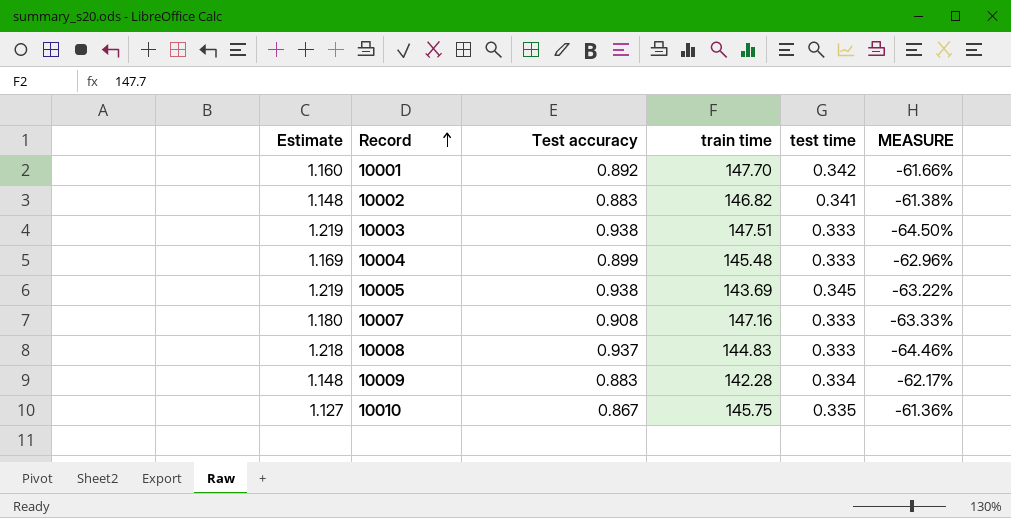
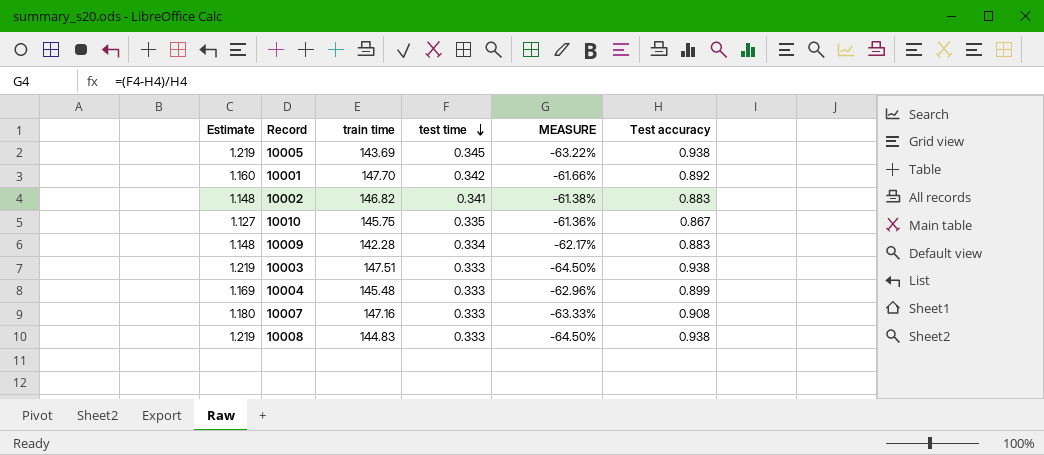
row order: Record ascending -> test time descending
column Test accuracy | position: 3 -> 6
10008 | Estimate: 1.218 -> 1.219
10008 | MEASURE: -64.46% -> -64.50%
10008 | Test accuracy: 0.937 -> 0.938

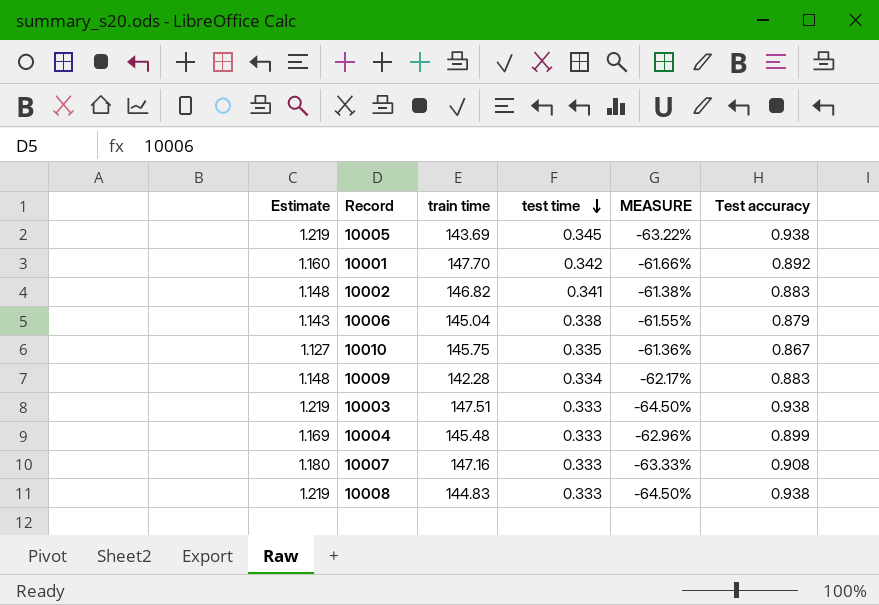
row 10006: none -> 1.143 | 145.04 | 0.338 | -61.55% | 0.879

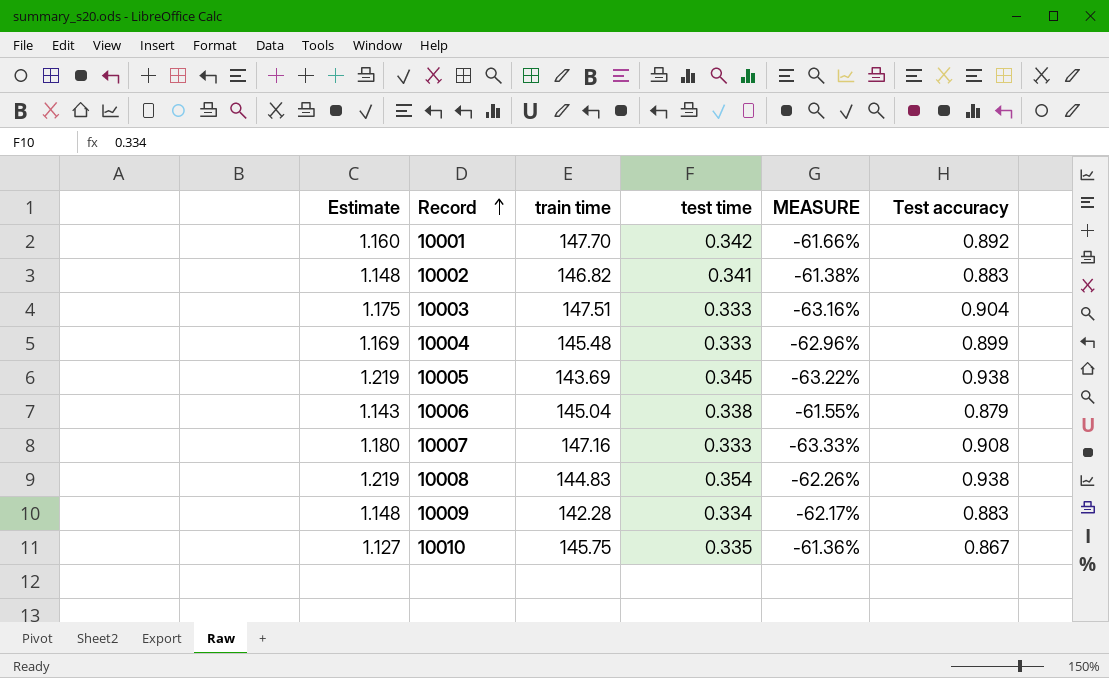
row order: test time descending -> Record ascending
10003 | Estimate: 1.219 -> 1.175
10003 | MEASURE: -64.50% -> -63.16%
10003 | Test accuracy: 0.938 -> 0.904
10008 | test time: 0.333 -> 0.354
10008 | MEASURE: -64.50% -> -62.26%

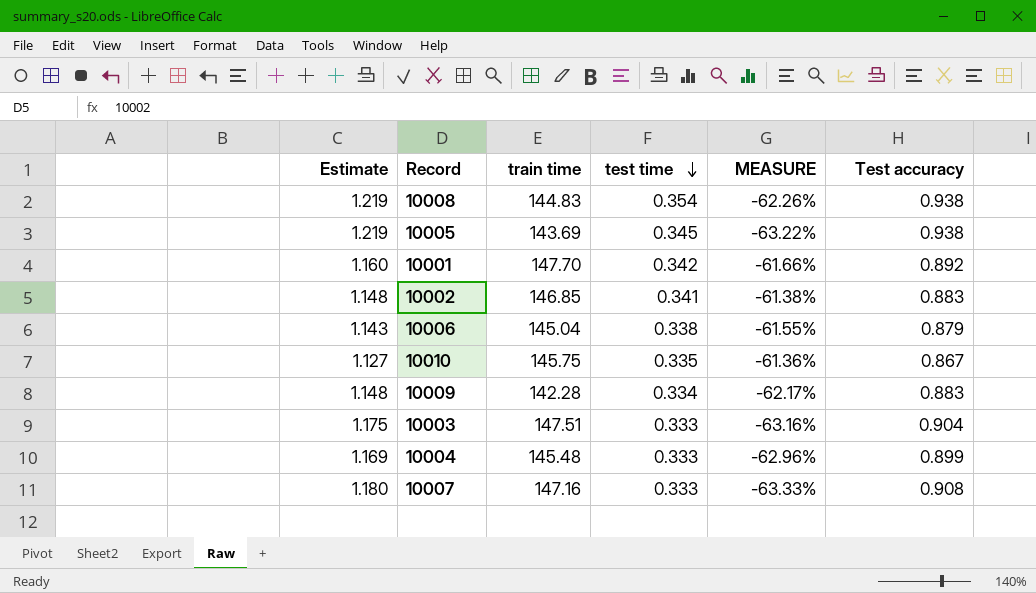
row order: Record ascending -> test time descending
10002 | train time: 146.82 -> 146.85

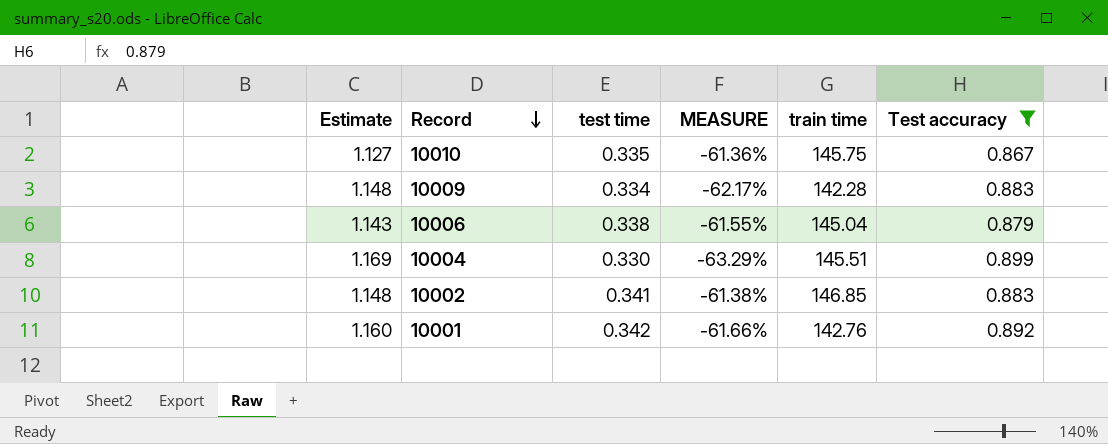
filter: none -> Test accuracy <= 0.899
row order: test time descending -> Record descending
column train time | position: 3 -> 5
10004 | test time: 0.333 -> 0.330
10004 | MEASURE: -62.96% -> -63.29%
10004 | train time: 145.48 -> 145.51
10001 | train time: 147.70 -> 142.76

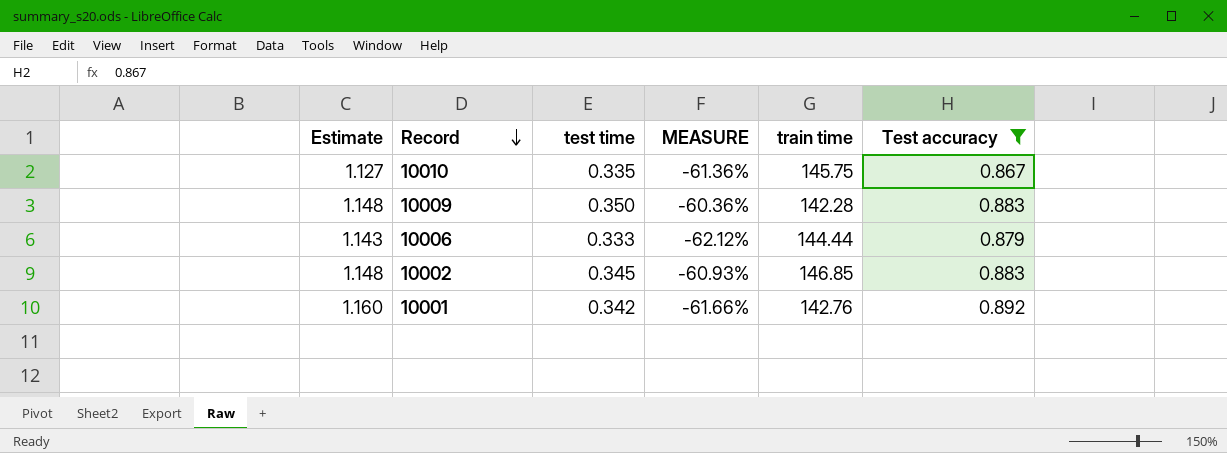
row 10004: 1.169 | 0.330 | -63.29% | 145.51 | 0.899 -> none
10009 | test time: 0.334 -> 0.350
10009 | MEASURE: -62.17% -> -60.36%
10006 | test time: 0.338 -> 0.333
10006 | MEASURE: -61.55% -> -62.12%
10006 | train time: 145.04 -> 144.44
10002 | test time: 0.341 -> 0.345
10002 | MEASURE: -61.38% -> -60.93%

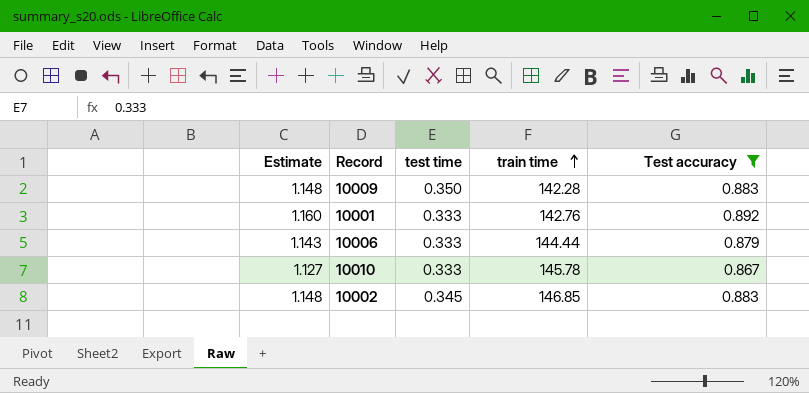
row order: Record descending -> train time ascending
column MEASURE | formula: ([test time] - [Test accuracy]) / [Test accuracy] -> none
10001 | test time: 0.342 -> 0.333
10010 | test time: 0.335 -> 0.333
10010 | train time: 145.75 -> 145.78

